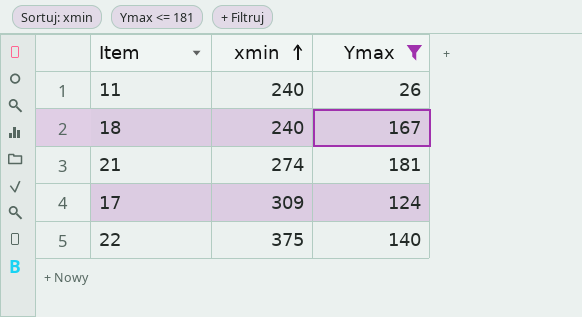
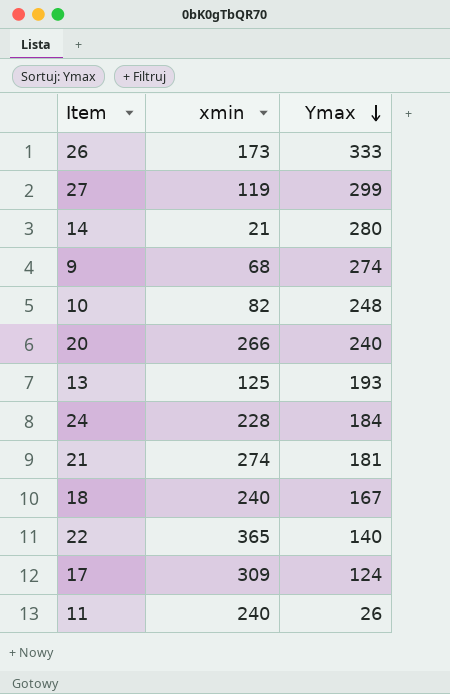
filter: Ymax <= 181 -> none
row order: xmin ascending -> Ymax descending
22 | xmin: 375 -> 365

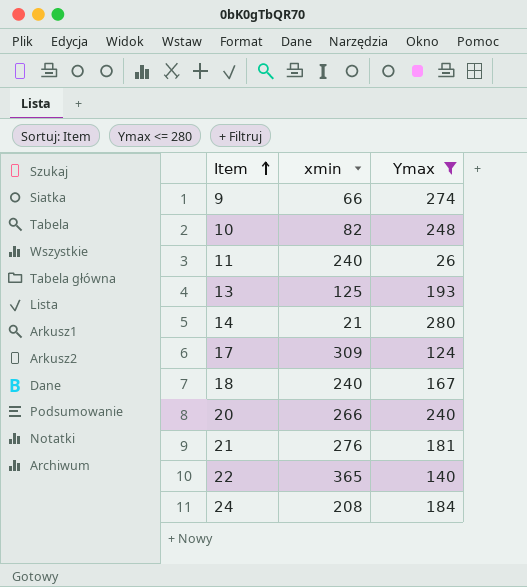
filter: none -> Ymax <= 280
row order: Ymax descending -> Item ascending
9 | xmin: 68 -> 66
21 | xmin: 274 -> 276
24 | xmin: 228 -> 208

